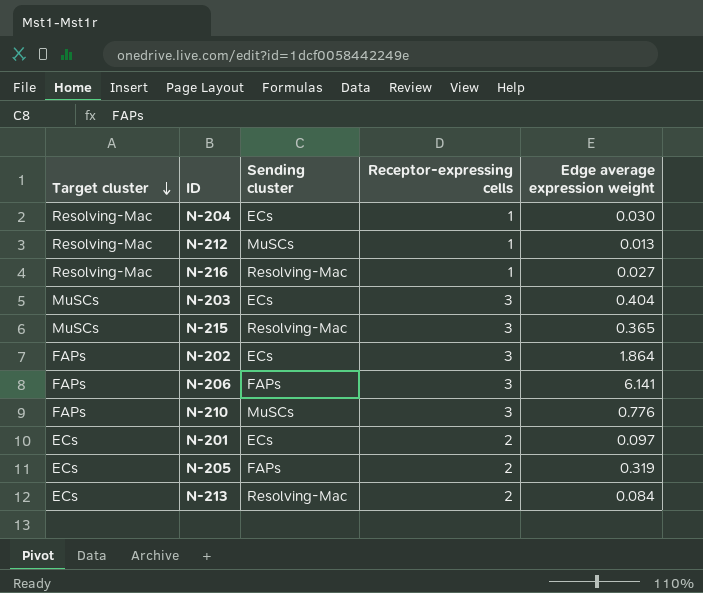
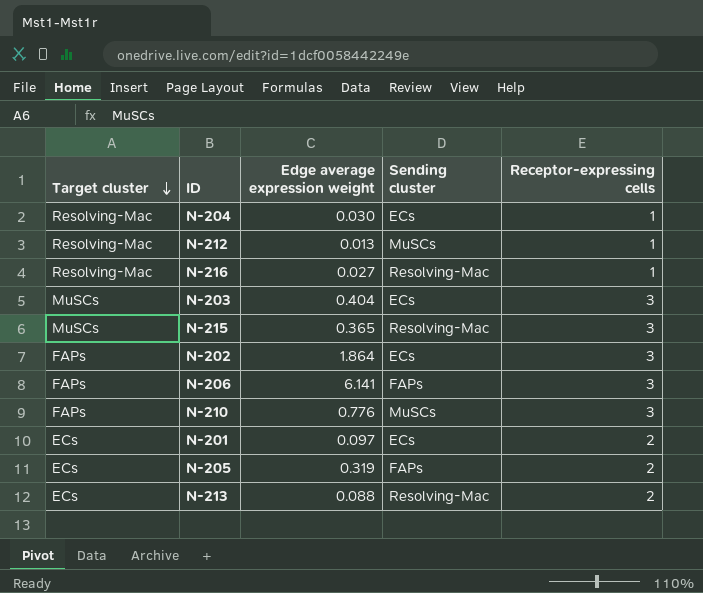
column Edge average expression weight | position: 5 -> 3
N-213 | Edge average expression weight: 0.084 -> 0.088

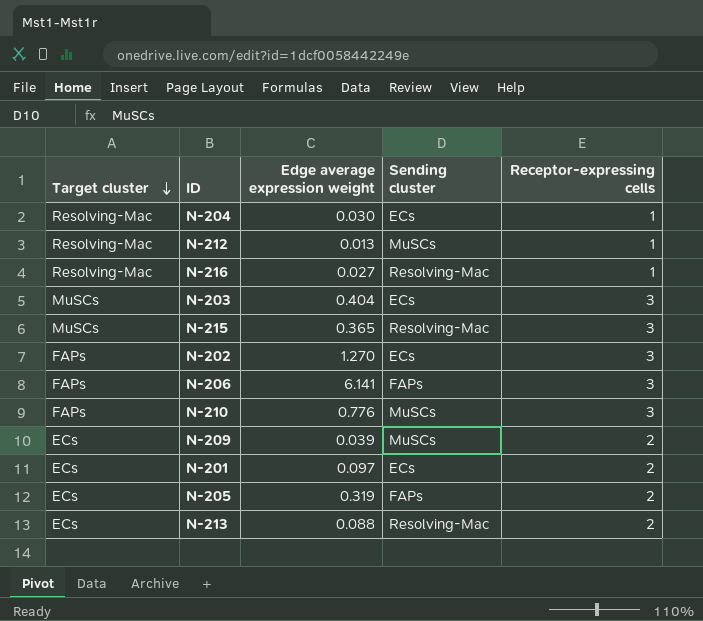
N-202 | Edge average expression weight: 1.864 -> 1.270
row N-209: none -> ECs | 0.039 | MuSCs | 2

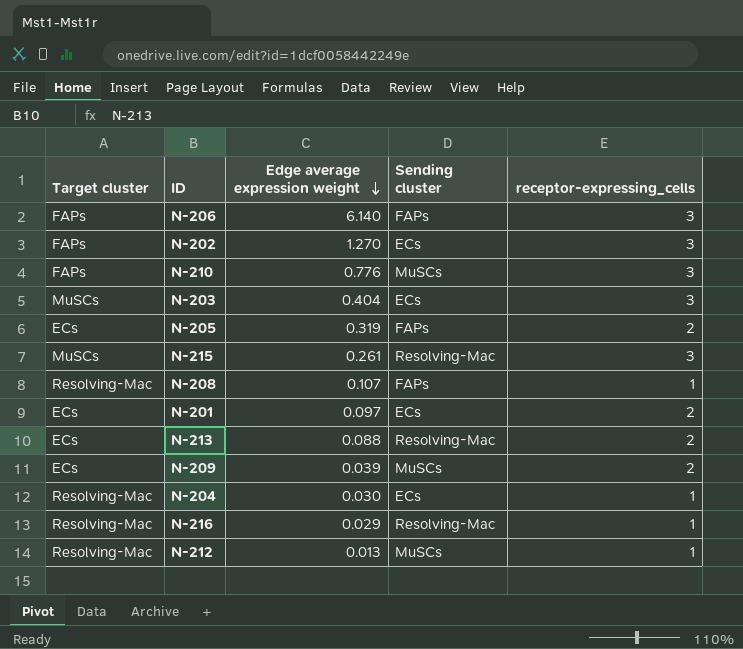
row order: Target cluster descending -> Edge average expression weight descending
column name: Receptor-expressing cells -> receptor-expressing_cells
N-206 | Edge average expression weight: 6.141 -> 6.140
N-215 | Edge average expression weight: 0.365 -> 0.261
row N-208: none -> Resolving-Mac | 0.107 | FAPs | 1
N-216 | Edge average expression weight: 0.027 -> 0.029

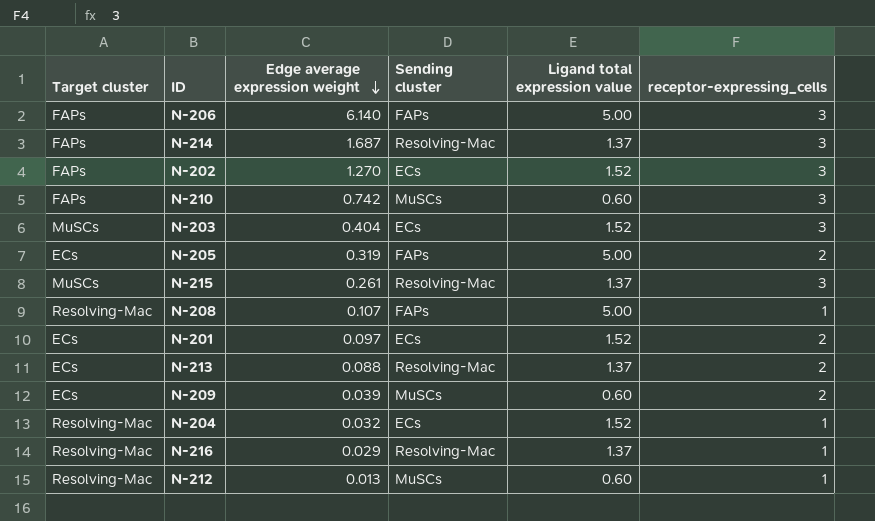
column Ligand total expression value | position: none -> 5
row N-214: none -> FAPs | 1.687 | Resolving-Mac | 1.37 | 3
N-210 | Edge average expression weight: 0.776 -> 0.742
N-204 | Edge average expression weight: 0.030 -> 0.032

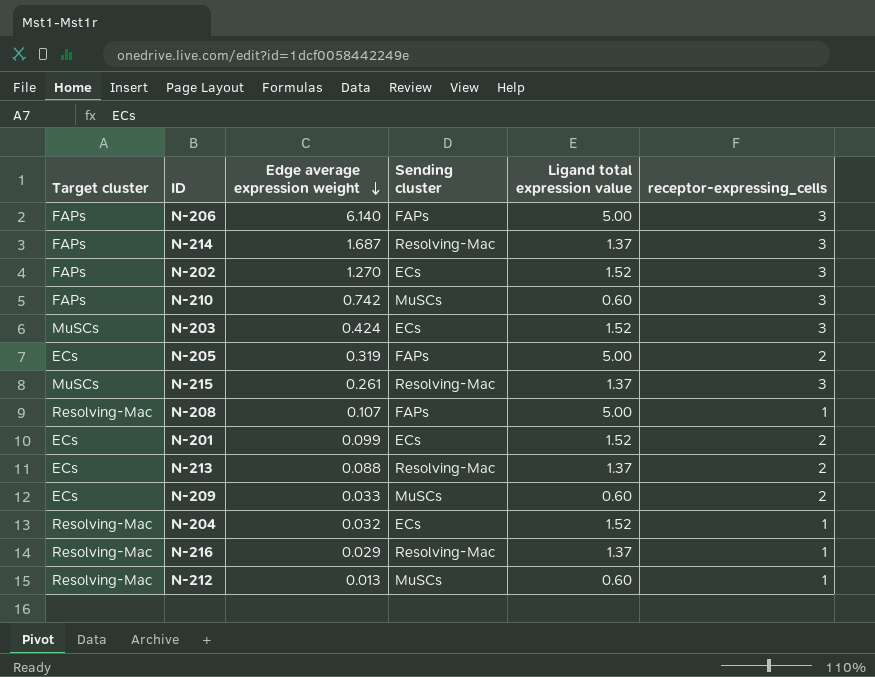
N-203 | Edge average expression weight: 0.404 -> 0.424
N-201 | Edge average expression weight: 0.097 -> 0.099
N-209 | Edge average expression weight: 0.039 -> 0.033

